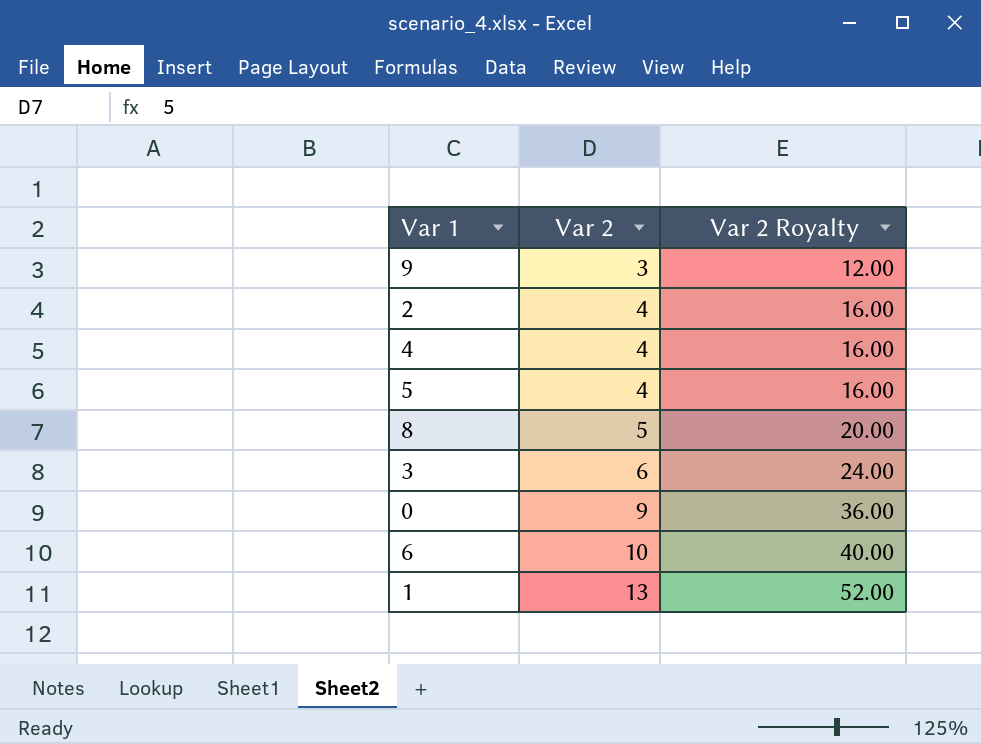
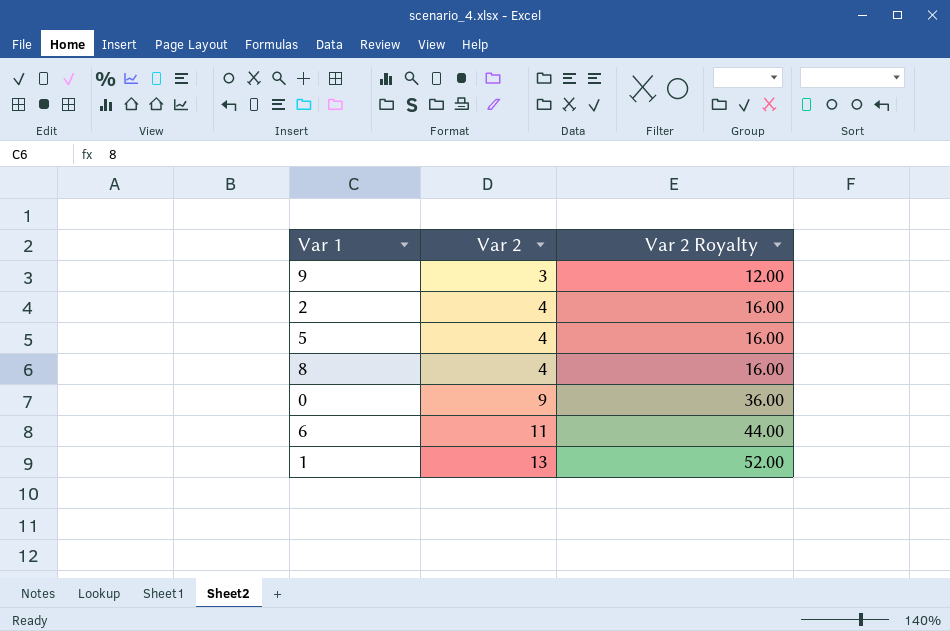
row 4: 4 | 16.00 -> none
row 3: 6 | 24.00 -> none
8 | Var 2: 5 -> 4
8 | Var 2 Royalty: 20.00 -> 16.00
6 | Var 2: 10 -> 11
6 | Var 2 Royalty: 40.00 -> 44.00

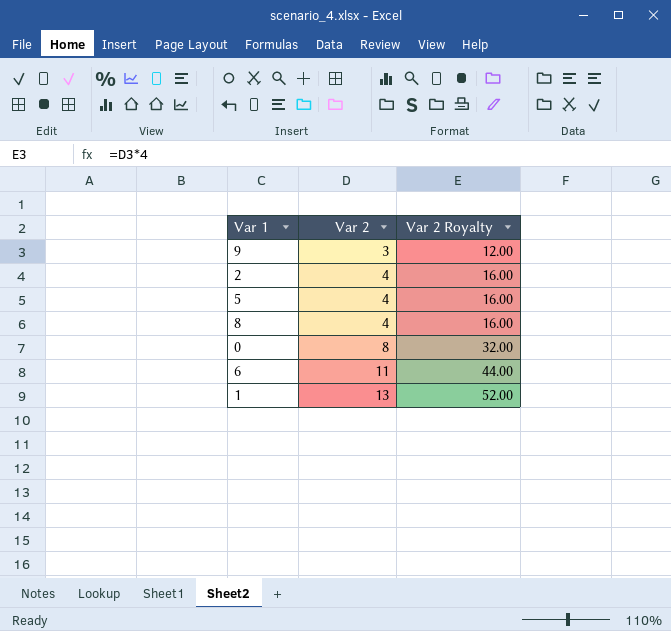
0 | Var 2: 9 -> 8
0 | Var 2 Royalty: 36.00 -> 32.00

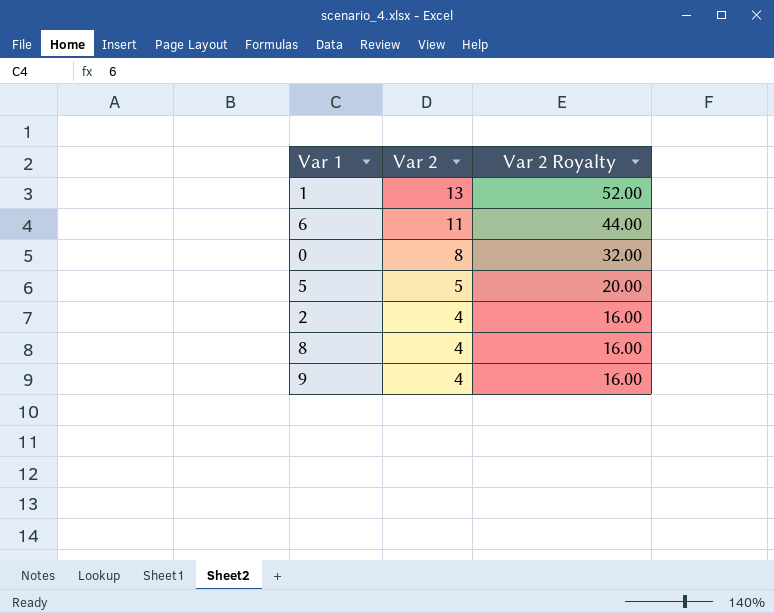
row order: Var 2 ascending -> Var 2 descending
5 | Var 2: 4 -> 5
5 | Var 2 Royalty: 16.00 -> 20.00
9 | Var 2: 3 -> 4
9 | Var 2 Royalty: 12.00 -> 16.00

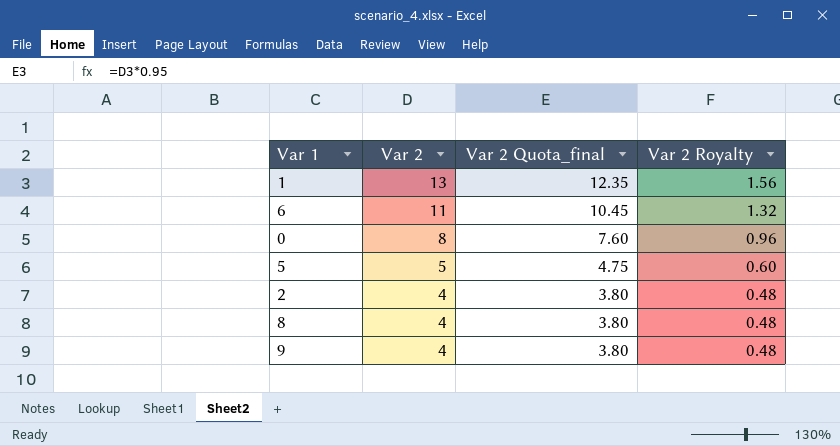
column Var 2 Quota_final | formula: none -> [Var 2] * 0.95
column Var 2 Royalty | formula: [Var 2] * 4 -> [Var 2] * 0.12

